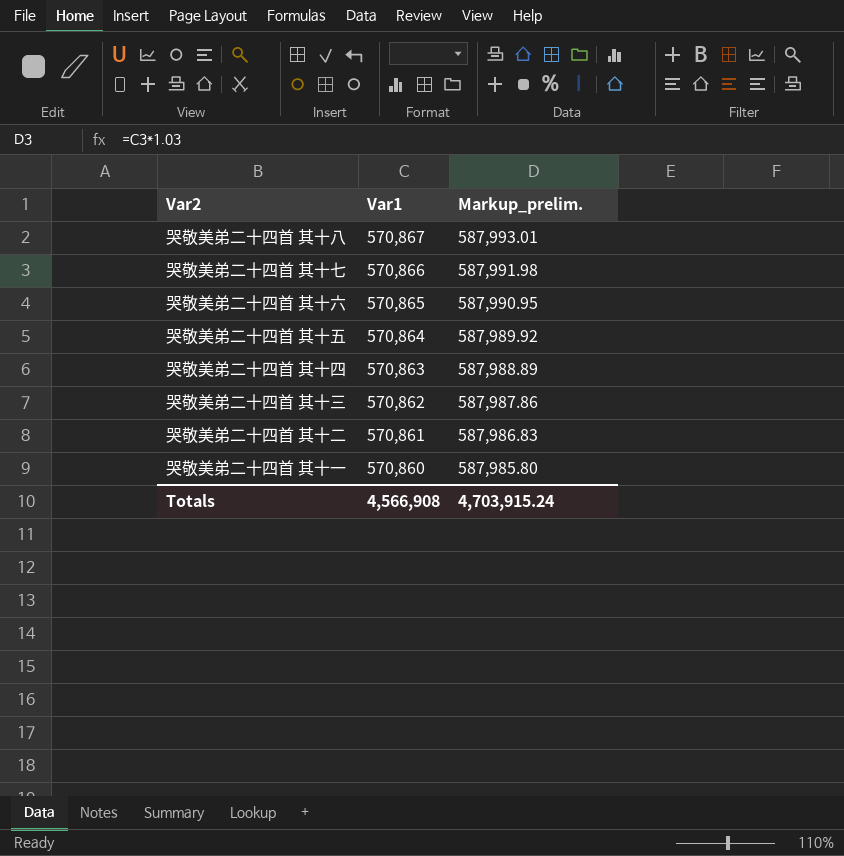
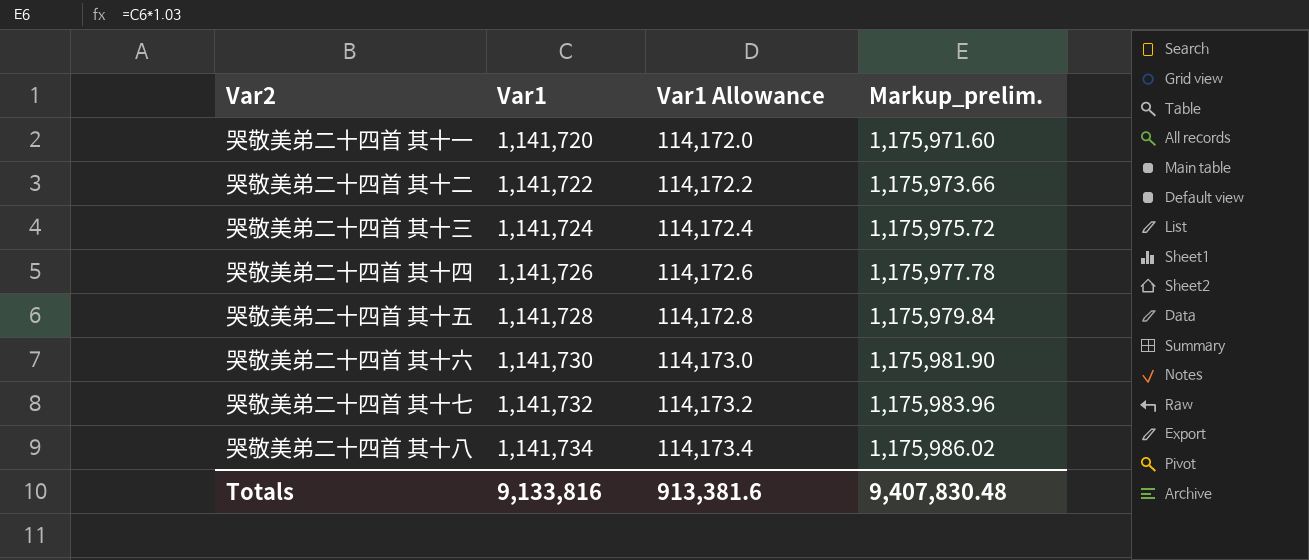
row order: Var1 descending -> Var1 ascending
column Var1 Allowance | formula: none -> [Var1] * 0.1
哭敬美弟二十四首 其十一 | Var1: 570,860 -> 1,141,720
哭敬美弟二十四首 其十一 | Markup_prelim.: 587,985.80 -> 1,175,971.60
哭敬美弟二十四首 其十二 | Var1: 570,861 -> 1,141,722
哭敬美弟二十四首 其十二 | Markup_prelim.: 587,986.83 -> 1,175,973.66
哭敬美弟二十四首 其十三 | Var1: 570,862 -> 1,141,724
哭敬美弟二十四首 其十三 | Markup_prelim.: 587,987.86 -> 1,175,975.72
哭敬美弟二十四首 其十四 | Var1: 570,863 -> 1,141,726
哭敬美弟二十四首 其十四 | Markup_prelim.: 587,988.89 -> 1,175,977.78
哭敬美弟二十四首 其十五 | Var1: 570,864 -> 1,141,728
哭敬美弟二十四首 其十五 | Markup_prelim.: 587,989.92 -> 1,175,979.84
哭敬美弟二十四首 其十六 | Var1: 570,865 -> 1,141,730
哭敬美弟二十四首 其十六 | Markup_prelim.: 587,990.95 -> 1,175,981.90
哭敬美弟二十四首 其十七 | Var1: 570,866 -> 1,141,732
哭敬美弟二十四首 其十七 | Markup_prelim.: 587,991.98 -> 1,175,983.96
哭敬美弟二十四首 其十八 | Var1: 570,867 -> 1,141,734
哭敬美弟二十四首 其十八 | Markup_prelim.: 587,993.01 -> 1,175,986.02
Totals | Var1: 4,566,908 -> 9,133,816
Totals | Markup_prelim.: 4,703,915.24 -> 9,407,830.48

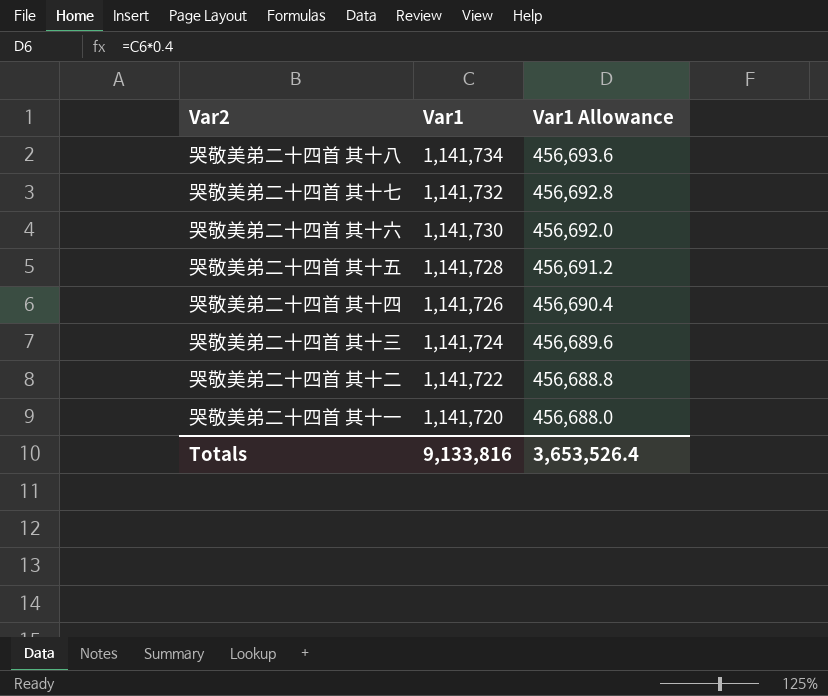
row order: Var1 ascending -> Var1 descending
column Markup_prelim. | formula: [Var1] * 1.03 -> none
column Var1 Allowance | formula: [Var1] * 0.1 -> [Var1] * 0.4
Totals | Var1 Allowance: 913,381.6 -> 3,653,526.4

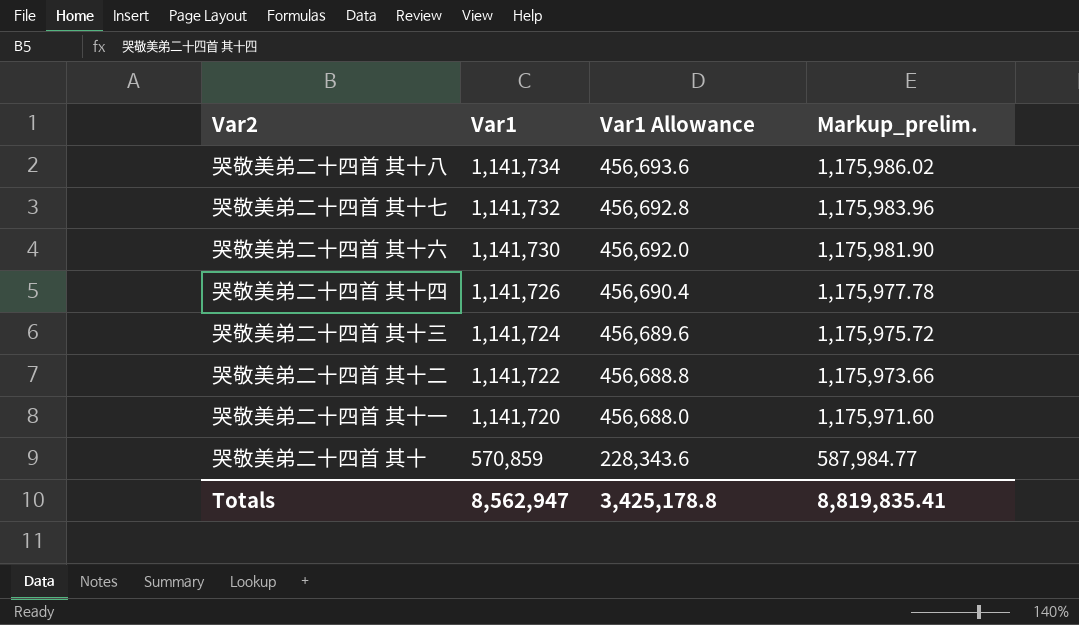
column Markup_prelim. | formula: none -> [Var1] * 1.03
row 哭敬美弟二十四首 其十五: 1,141,728 | 456,691.2 -> none
row 哭敬美弟二十四首 其十: none -> 570,859 | 228,343.6 | 587,984.77
Totals | Var1: 9,133,816 -> 8,562,947
Totals | Var1 Allowance: 3,653,526.4 -> 3,425,178.8

